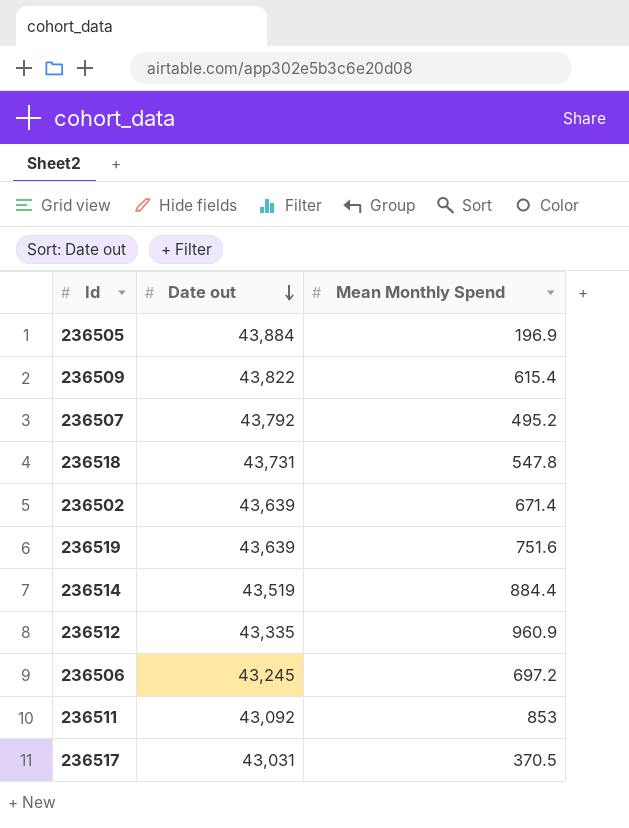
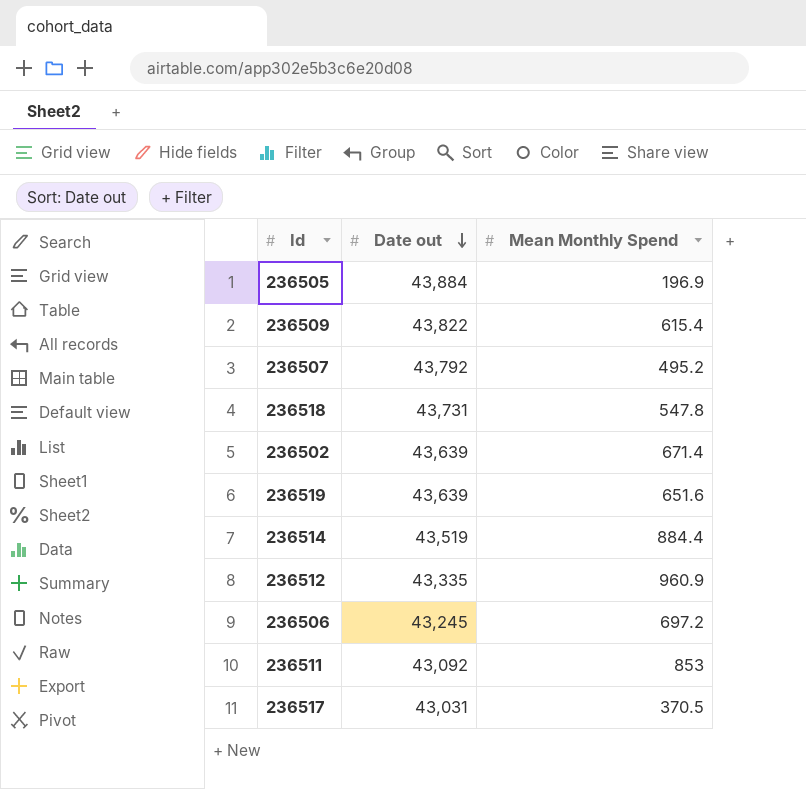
236519 | Mean Monthly Spend: 751.6 -> 651.6

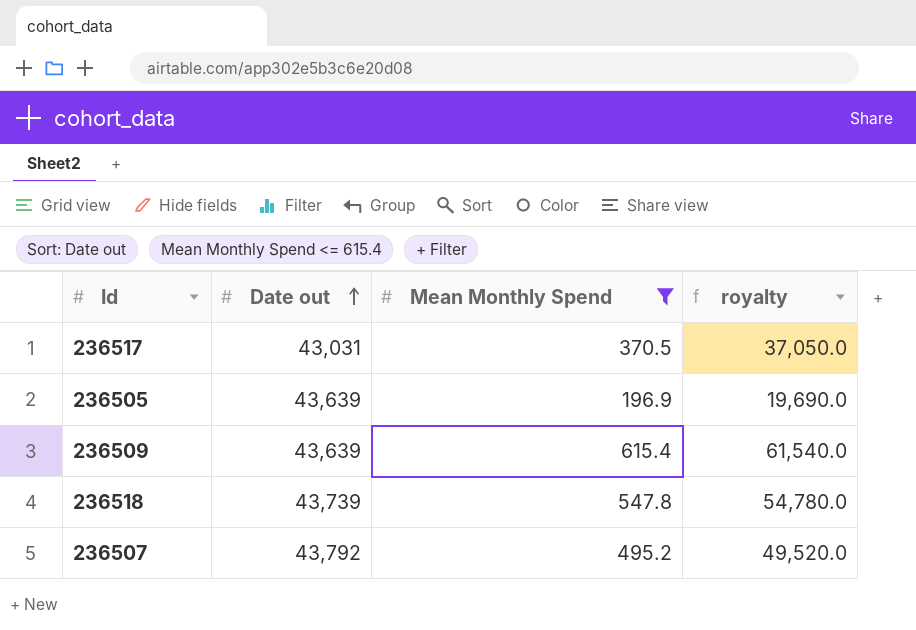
filter: none -> Mean Monthly Spend <= 615.4
row order: Date out descending -> Date out ascending
column royalty | formula: none -> [Mean Monthly Spend] * 100
236505 | Date out: 43,884 -> 43,639
236509 | Date out: 43,822 -> 43,639
236518 | Date out: 43,731 -> 43,739

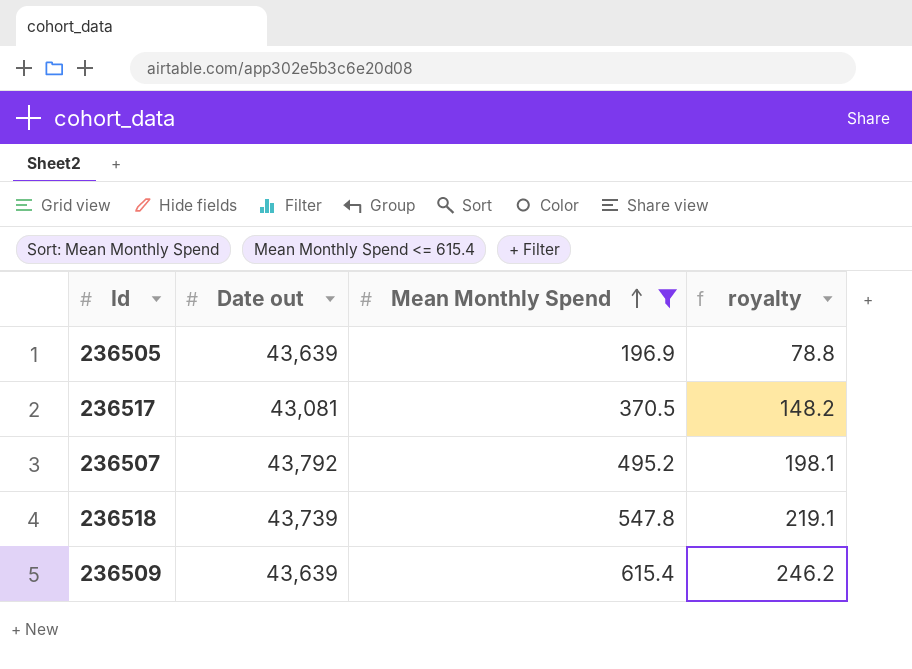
row order: Date out ascending -> Mean Monthly Spend ascending
column royalty | formula: [Mean Monthly Spend] * 100 -> [Mean Monthly Spend] * 0.4
236517 | Date out: 43,031 -> 43,081

